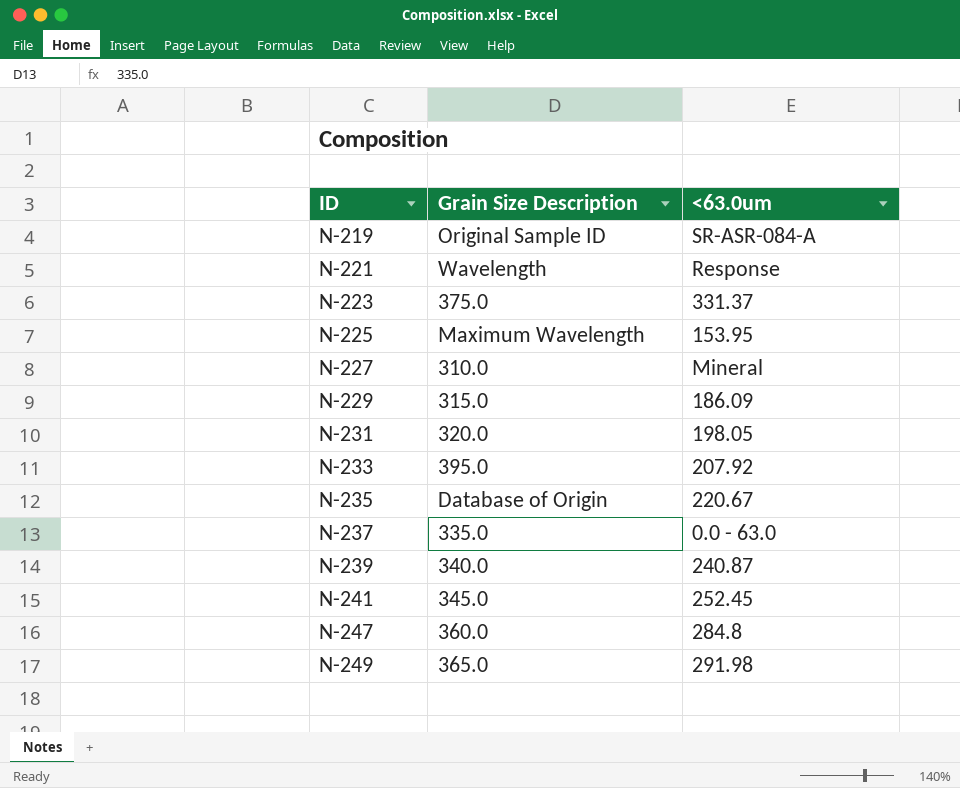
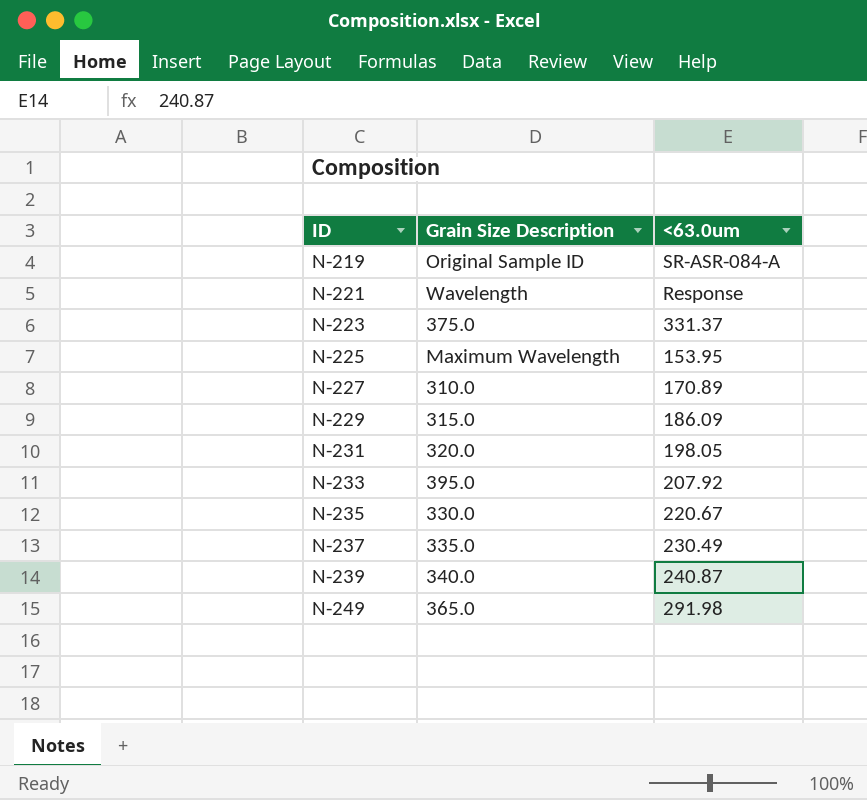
row N-241: 345.0 | 252.45 -> none
row N-247: 360.0 | 284.8 -> none
N-227 | <63.0um: Mineral -> 170.89
N-235 | Grain Size Description: Database of Origin -> 330.0
N-237 | <63.0um: 0.0 - 63.0 -> 230.49

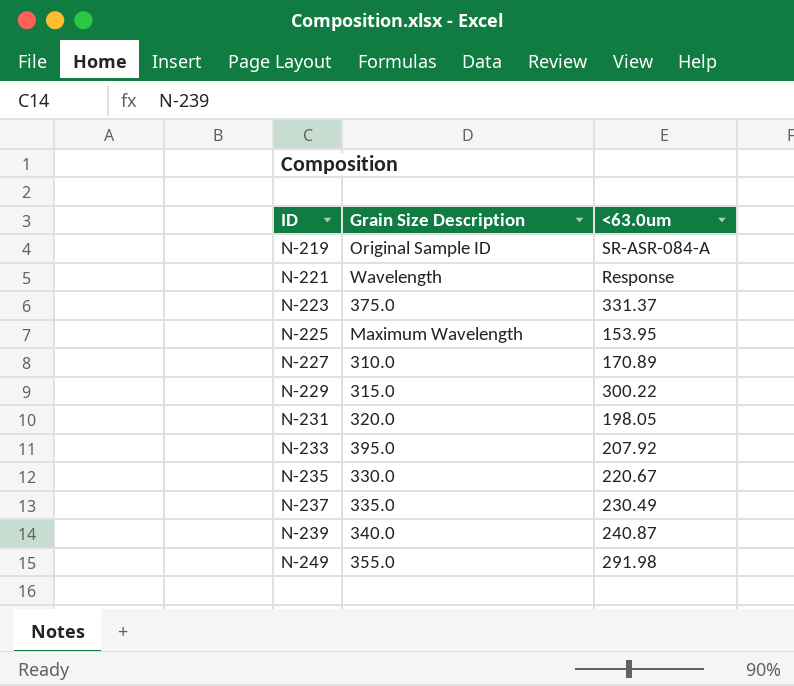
N-229 | <63.0um: 186.09 -> 300.22
N-249 | Grain Size Description: 365.0 -> 355.0

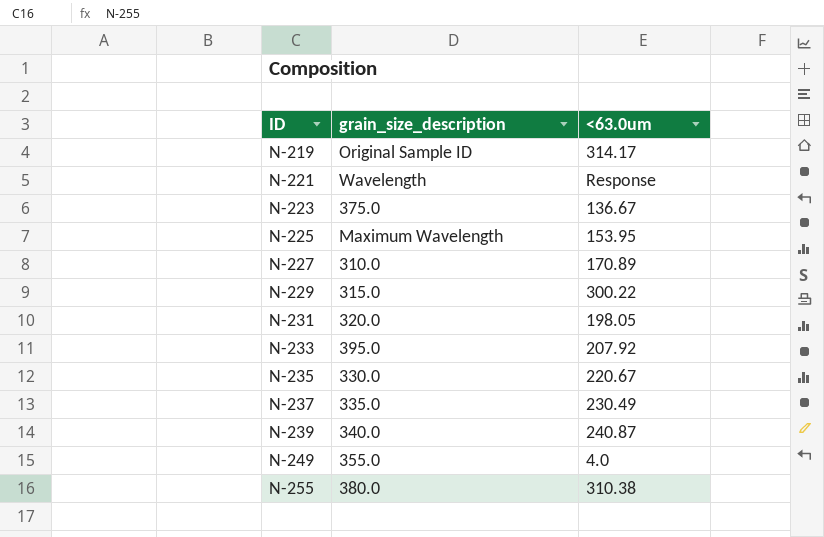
column name: Grain Size Description -> grain_size_description
N-219 | <63.0um: SR-ASR-084-A -> 314.17
N-223 | <63.0um: 331.37 -> 136.67
N-249 | <63.0um: 291.98 -> 4.0
row N-255: none -> 380.0 | 310.38

